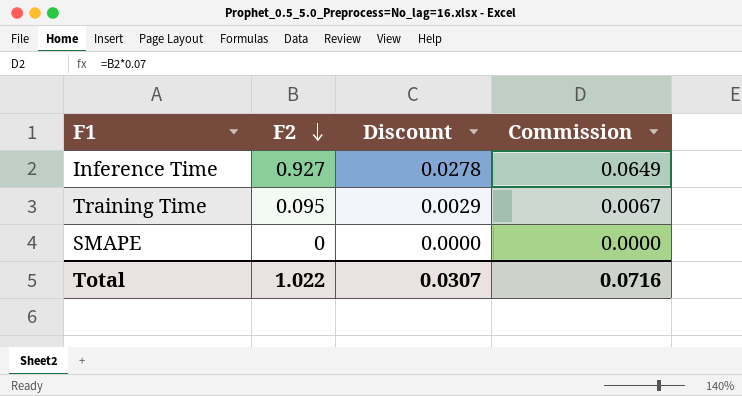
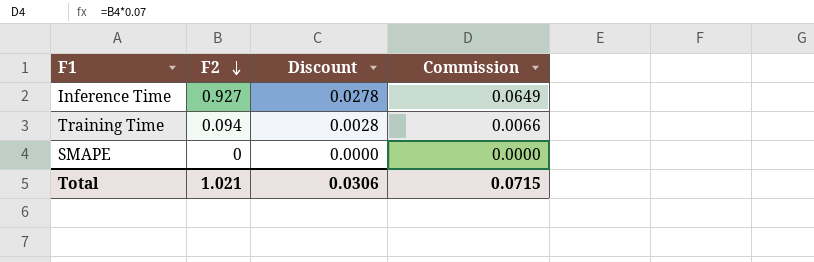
Training Time | F2: 0.095 -> 0.094
Training Time | Discount: 0.0029 -> 0.0028
Training Time | Commission: 0.0067 -> 0.0066
Total | F2: 1.022 -> 1.021
Total | Discount: 0.0307 -> 0.0306
Total | Commission: 0.0716 -> 0.0715

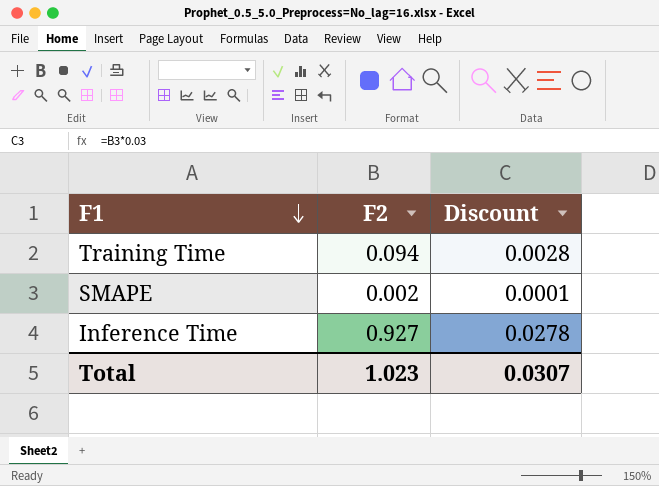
row order: F2 descending -> F1 descending
column Commission | formula: [F2] * 0.07 -> none
SMAPE | F2: 0 -> 0.002
SMAPE | Discount: 0.0000 -> 0.0001
Total | F2: 1.021 -> 1.023
Total | Discount: 0.0306 -> 0.0307

